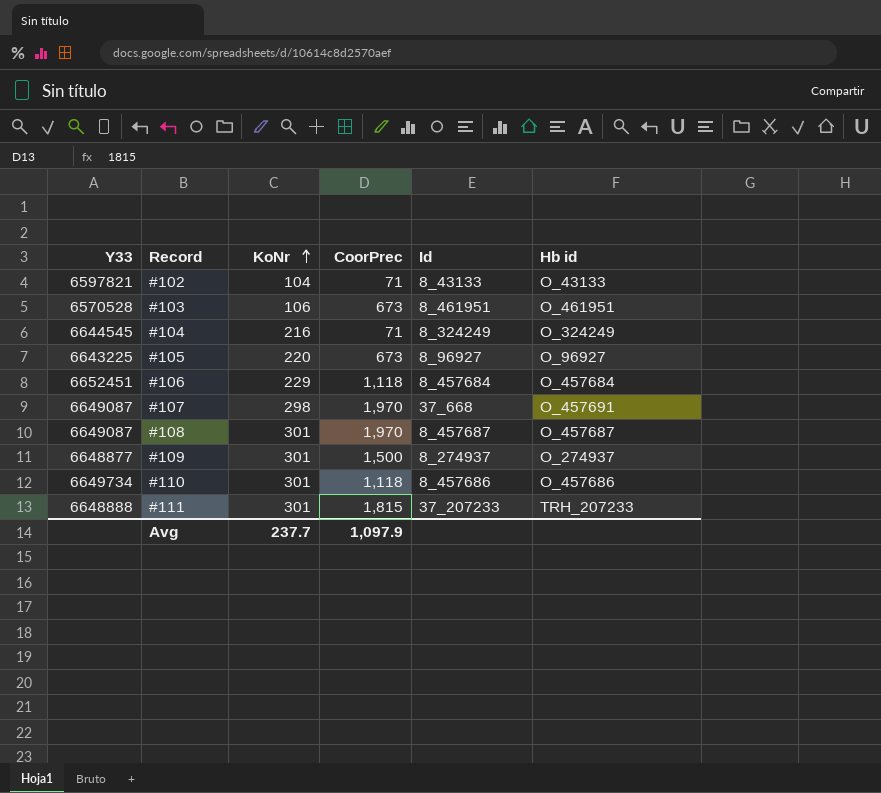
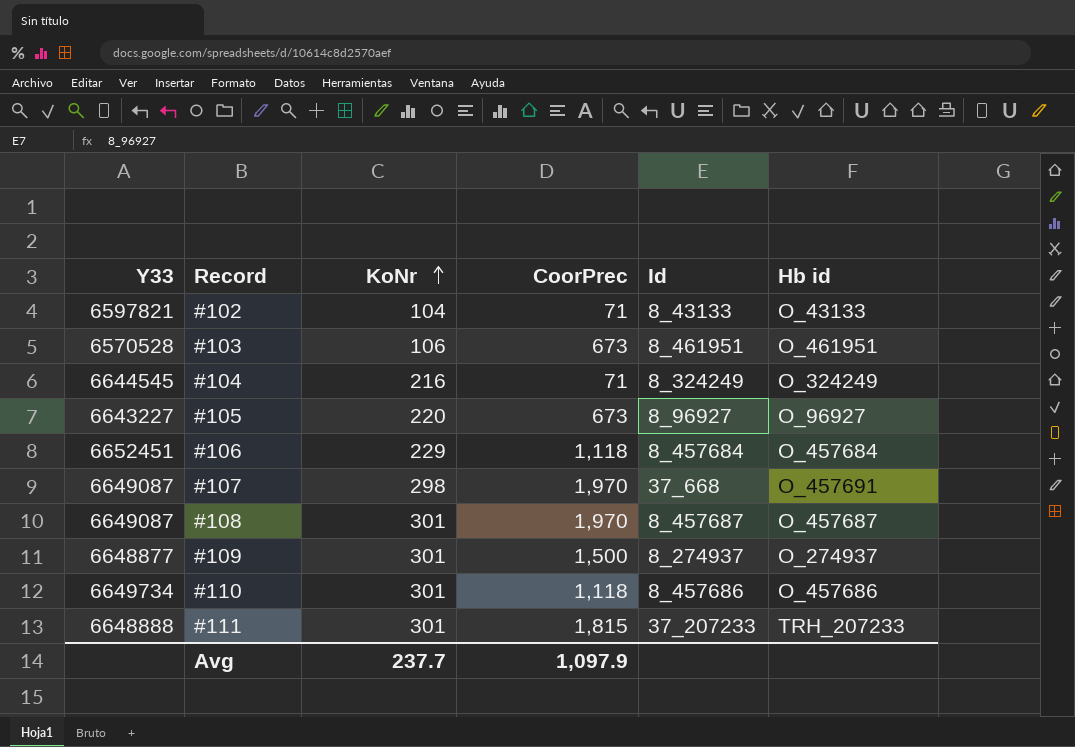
#105 | Y33: 6643225 -> 6643227

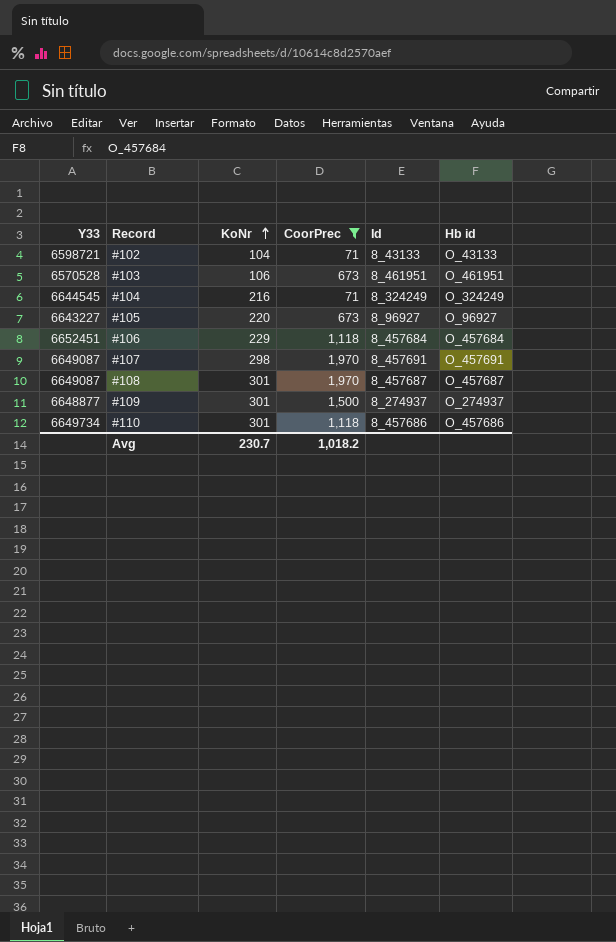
filter: none -> CoorPrec != 1,815
#102 | Y33: 6597821 -> 6598721
#107 | Id: 37_668 -> 8_457691
Avg | KoNr: 237.7 -> 230.7
Avg | CoorPrec: 1,097.9 -> 1,018.2

